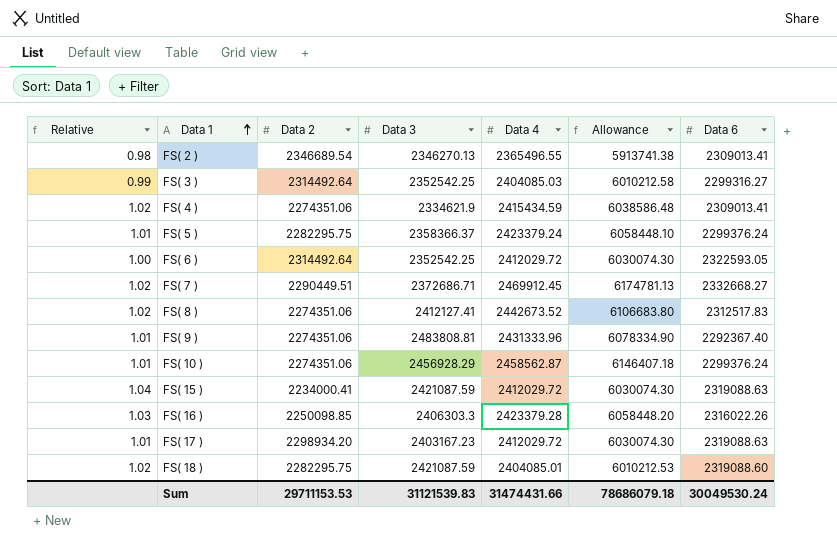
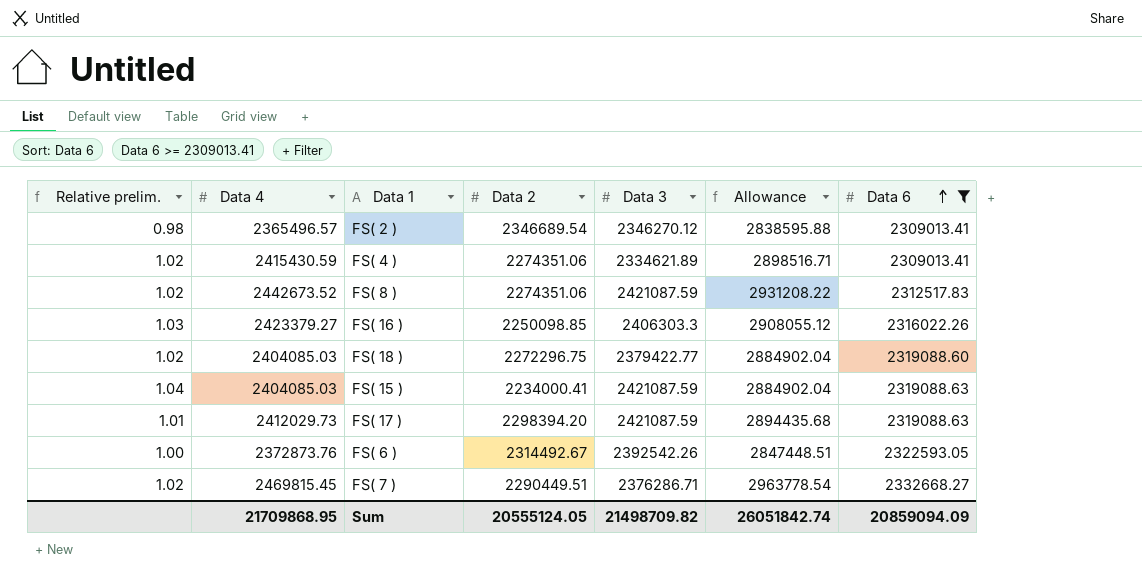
filter: none -> Data 6 >= 2309013.41
row order: Data 1 ascending -> Data 6 ascending
column name: Relative -> Relative prelim.
column Data 4 | position: 5 -> 2
column Allowance | formula: [Data 4] * 2.5 -> [Data 4] * 1.2
FS( 2 ) | Data 4: 2365496.55 -> 2365496.57
FS( 2 ) | Data 3: 2346270.13 -> 2346270.12
FS( 4 ) | Data 4: 2415434.59 -> 2415430.59
FS( 4 ) | Data 3: 2334621.9 -> 2334621.89
FS( 8 ) | Data 3: 2412127.41 -> 2421087.59
FS( 16 ) | Data 4: 2423379.28 -> 2423379.27
FS( 18 ) | Data 4: 2404085.01 -> 2404085.03
FS( 18 ) | Data 2: 2282295.75 -> 2272296.75
FS( 18 ) | Data 3: 2421087.59 -> 2379422.77
FS( 15 ) | Data 4: 2412029.72 -> 2404085.03
FS( 17 ) | Data 4: 2412029.72 -> 2412029.73
FS( 17 ) | Data 2: 2298934.20 -> 2298394.20
FS( 17 ) | Data 3: 2403167.23 -> 2421087.59
FS( 6 ) | Data 4: 2412029.72 -> 2372873.76
FS( 6 ) | Data 2: 2314492.64 -> 2314492.67
FS( 6 ) | Data 3: 2352542.25 -> 2392542.26
FS( 7 ) | Data 4: 2469912.45 -> 2469815.45
FS( 7 ) | Data 3: 2372686.71 -> 2376286.71
Sum | Data 4: 31474431.66 -> 21709868.95
Sum | Data 2: 29711153.53 -> 20555124.05
Sum | Data 3: 31121539.83 -> 21498709.82
Sum | Allowance: 78686079.18 -> 26051842.74
Sum | Data 6: 30049530.24 -> 20859094.09

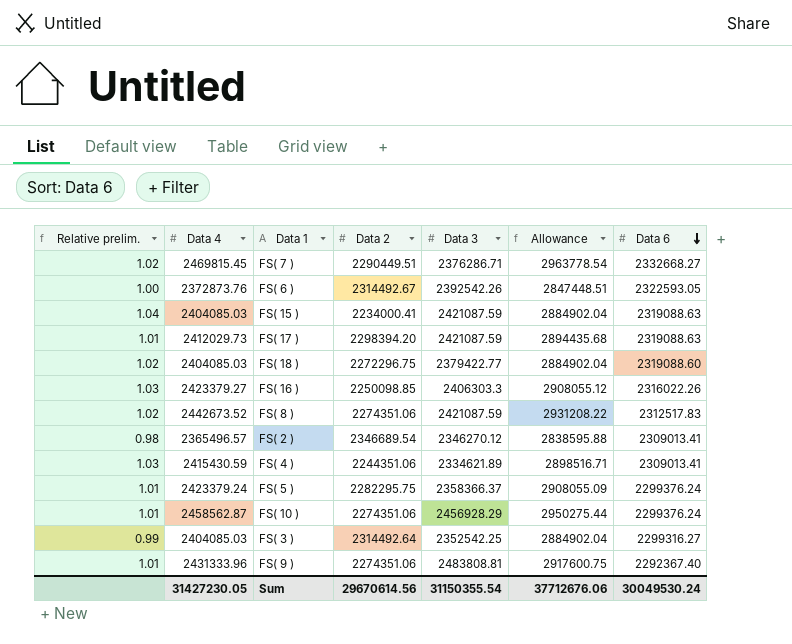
filter: Data 6 >= 2309013.41 -> none
row order: Data 6 ascending -> Data 6 descending
FS( 4 ) | Relative prelim.: 1.02 -> 1.03
FS( 4 ) | Data 2: 2274351.06 -> 2244351.06
Sum | Data 4: 21709868.95 -> 31427230.05
Sum | Data 2: 20555124.05 -> 29670614.56
Sum | Data 3: 21498709.82 -> 31150355.54
Sum | Allowance: 26051842.74 -> 37712676.06
Sum | Data 6: 20859094.09 -> 30049530.24

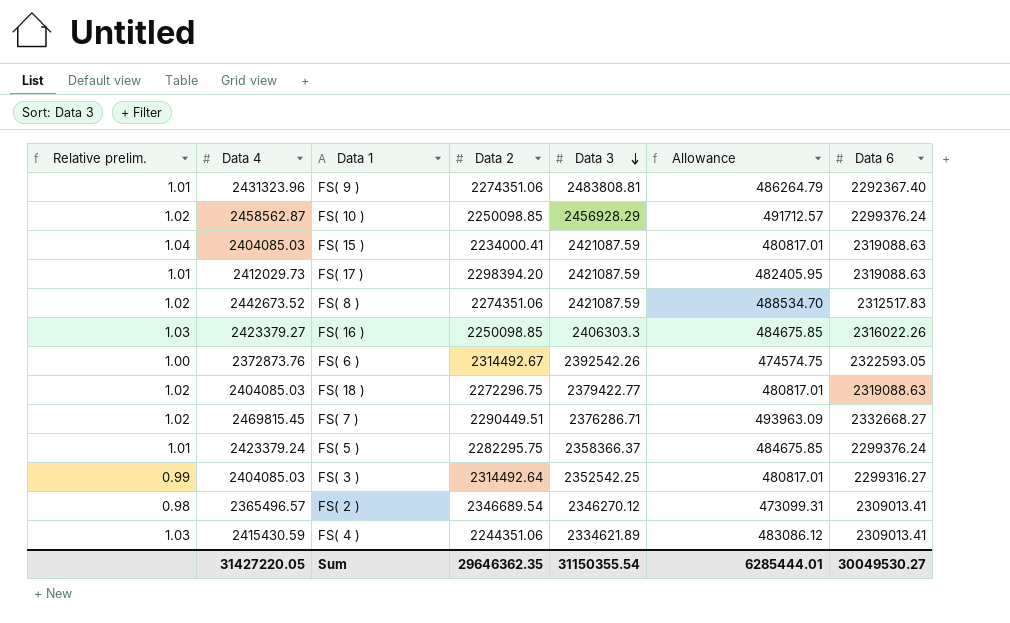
row order: Data 6 descending -> Data 3 descending
column Allowance | formula: [Data 4] * 1.2 -> [Data 4] * 0.2
FS( 9 ) | Data 4: 2431333.96 -> 2431323.96
FS( 10 ) | Relative prelim.: 1.01 -> 1.02
FS( 10 ) | Data 2: 2274351.06 -> 2250098.85
FS( 18 ) | Data 6: 2319088.60 -> 2319088.63
Sum | Data 4: 31427230.05 -> 31427220.05
Sum | Data 2: 29670614.56 -> 29646362.35
Sum | Allowance: 37712676.06 -> 6285444.01
Sum | Data 6: 30049530.24 -> 30049530.27

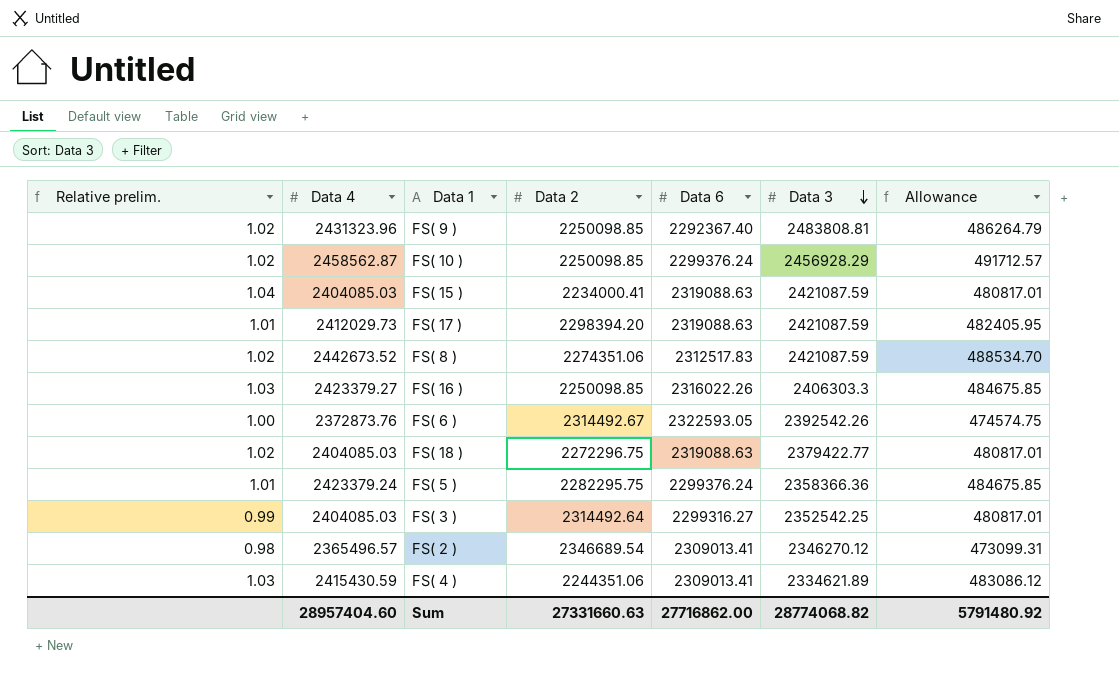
column Data 6 | position: 7 -> 5
row FS( 7 ): 1.02 | 2469815.45 | 2290449.51 | 2376286.71 | 493963.09 | 2332668.27 -> none
FS( 9 ) | Relative prelim.: 1.01 -> 1.02
FS( 9 ) | Data 2: 2274351.06 -> 2250098.85
FS( 5 ) | Data 3: 2358366.37 -> 2358366.36
Sum | Data 4: 31427220.05 -> 28957404.60
Sum | Data 2: 29646362.35 -> 27331660.63
Sum | Data 6: 30049530.27 -> 27716862.00
Sum | Data 3: 31150355.54 -> 28774068.82
Sum | Allowance: 6285444.01 -> 5791480.92

